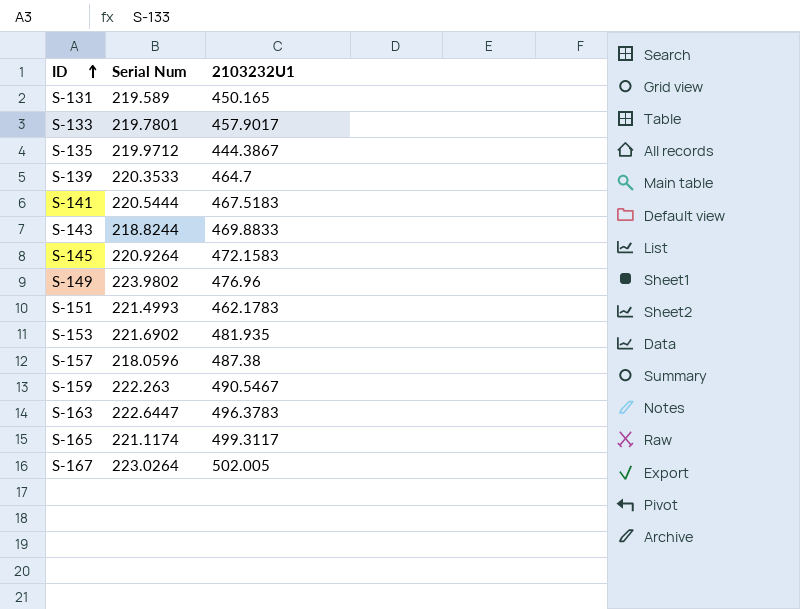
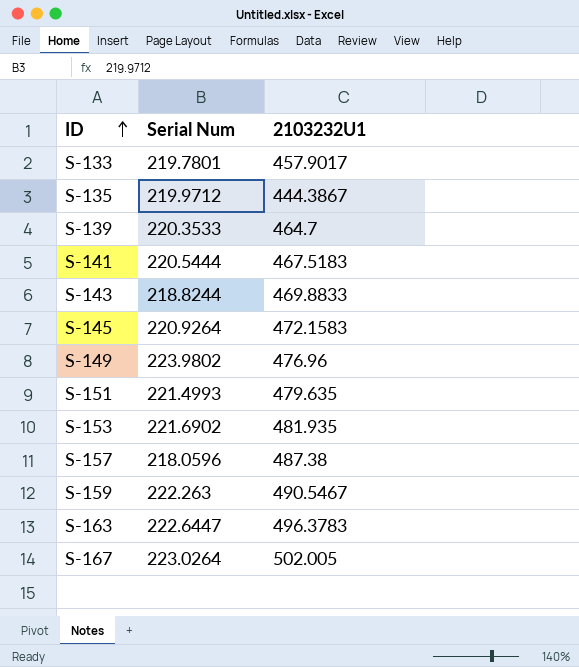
row S-131: 219.589 | 450.165 -> none
row S-165: 221.1174 | 499.3117 -> none
S-151 | 2103232U1: 462.1783 -> 479.635

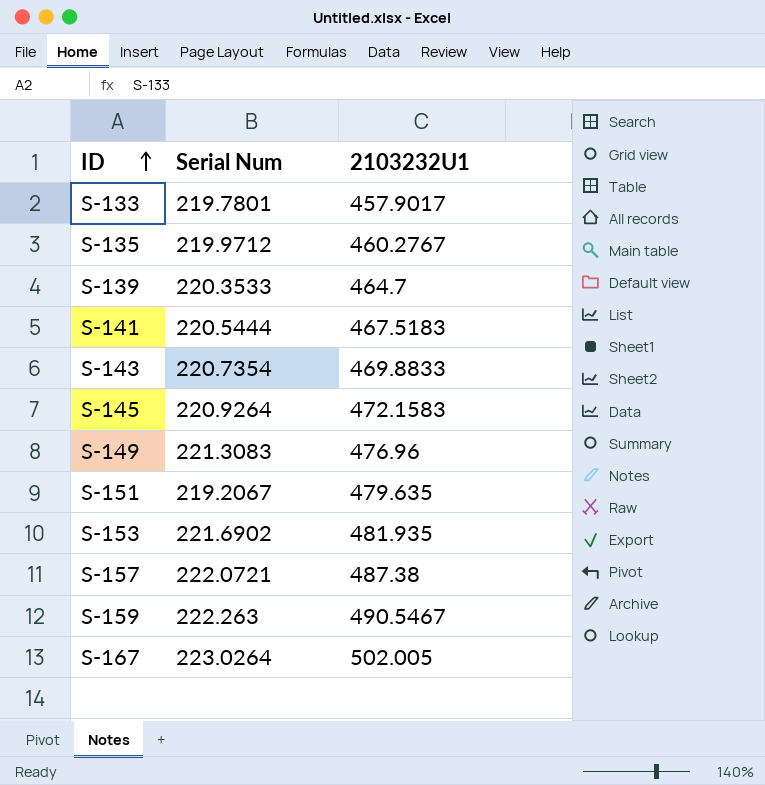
row S-163: 222.6447 | 496.3783 -> none
S-135 | 2103232U1: 444.3867 -> 460.2767
S-143 | Serial Num: 218.8244 -> 220.7354
S-149 | Serial Num: 223.9802 -> 221.3083
S-151 | Serial Num: 221.4993 -> 219.2067
S-157 | Serial Num: 218.0596 -> 222.0721

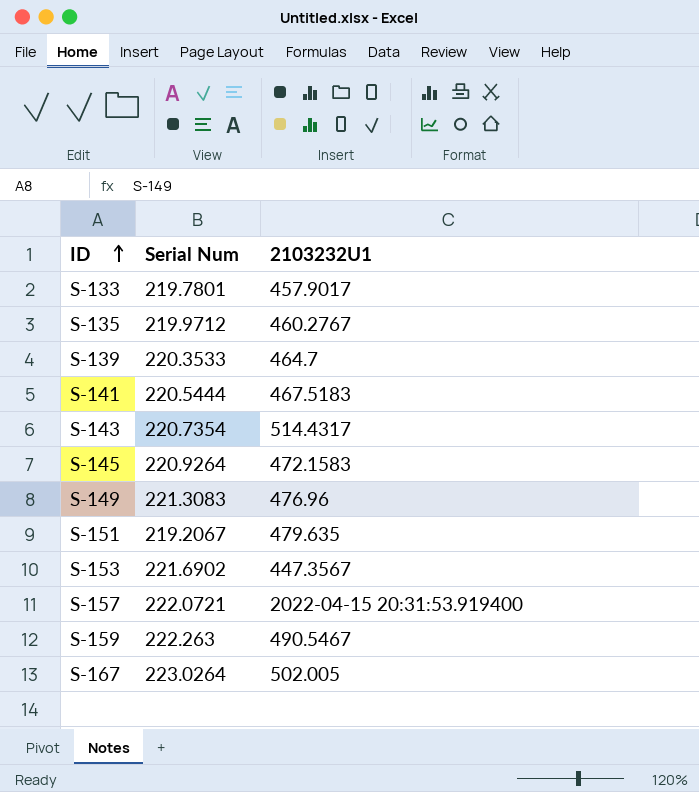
S-143 | 2103232U1: 469.8833 -> 514.4317
S-153 | 2103232U1: 481.935 -> 447.3567
S-157 | 2103232U1: 487.38 -> 2022-04-15 20:31:53.919400

